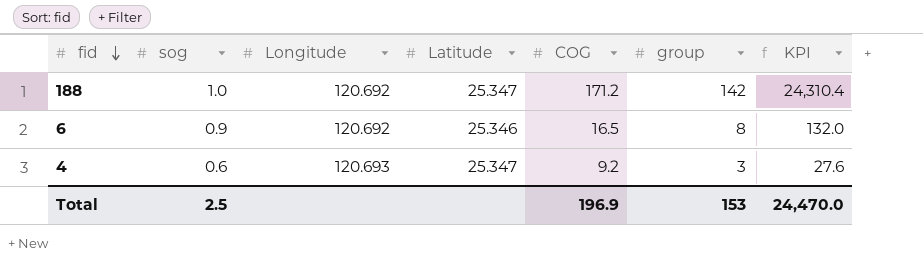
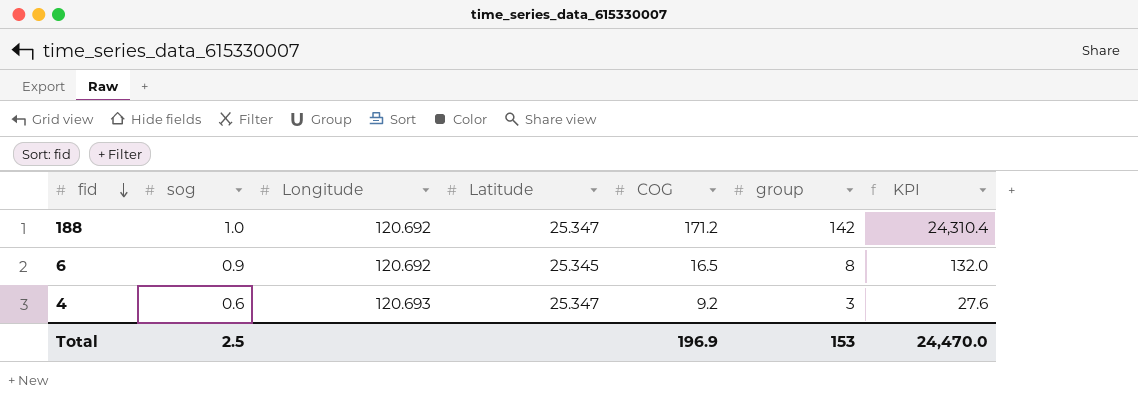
6 | Latitude: 25.346 -> 25.345

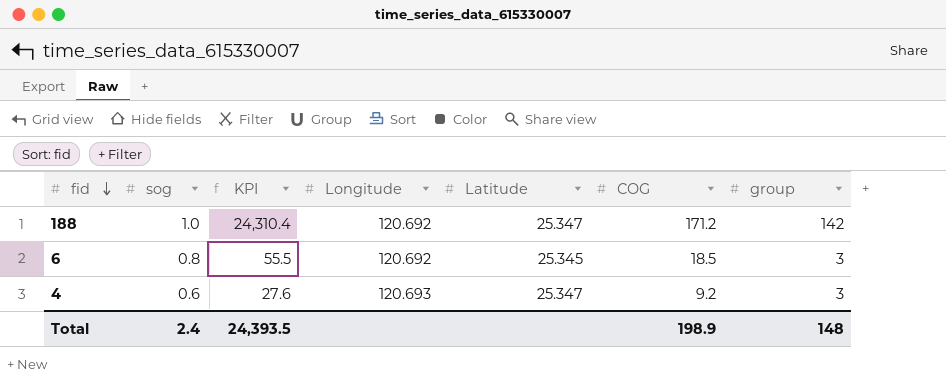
column KPI | position: 7 -> 3
6 | sog: 0.9 -> 0.8
6 | KPI: 132.0 -> 55.5
6 | COG: 16.5 -> 18.5
6 | group: 8 -> 3
Total | sog: 2.5 -> 2.4
Total | KPI: 24,470.0 -> 24,393.5
Total | COG: 196.9 -> 198.9
Total | group: 153 -> 148

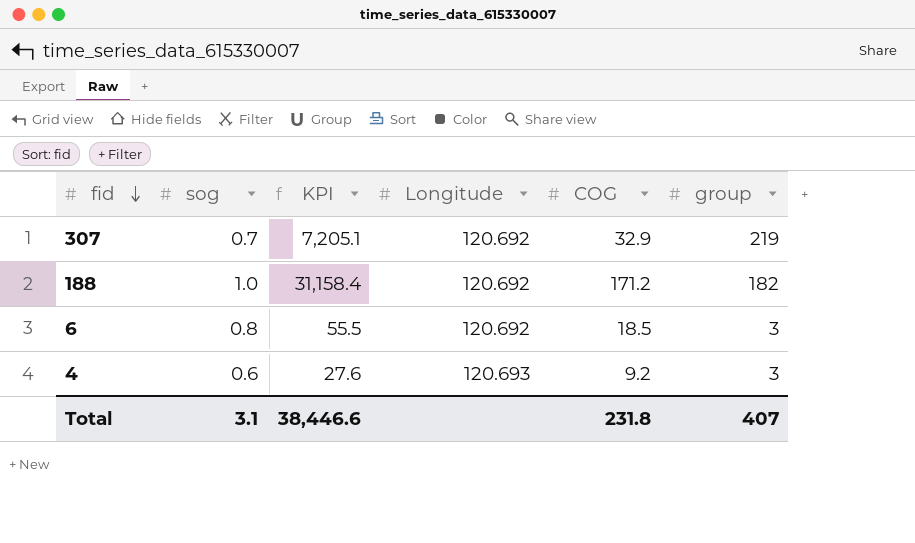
column Latitude | position: 5 -> none
row 307: none -> 0.7 | 7,205.1 | 120.692 | 32.9 | 219
188 | KPI: 24,310.4 -> 31,158.4
188 | group: 142 -> 182
Total | sog: 2.4 -> 3.1
Total | KPI: 24,393.5 -> 38,446.6
Total | COG: 198.9 -> 231.8
Total | group: 148 -> 407

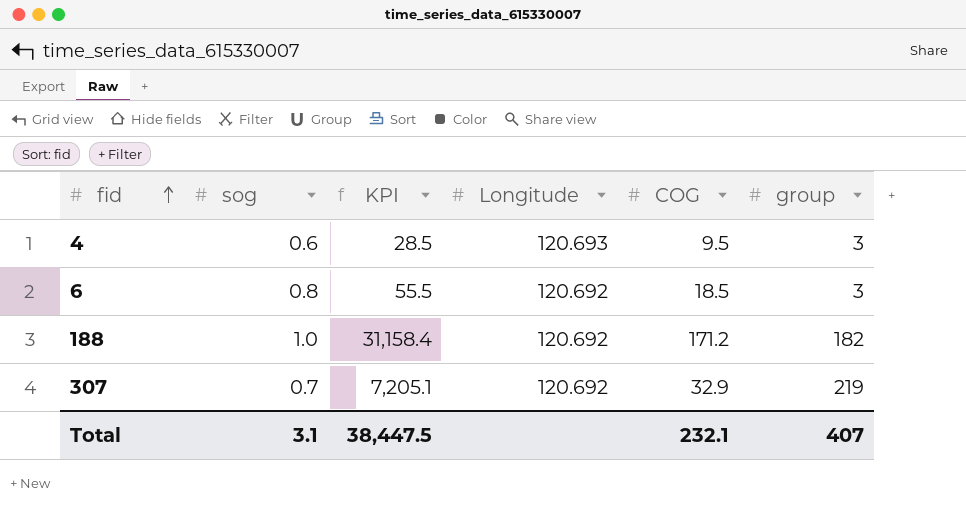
row order: fid descending -> fid ascending
4 | KPI: 27.6 -> 28.5
4 | COG: 9.2 -> 9.5
Total | KPI: 38,446.6 -> 38,447.5
Total | COG: 231.8 -> 232.1

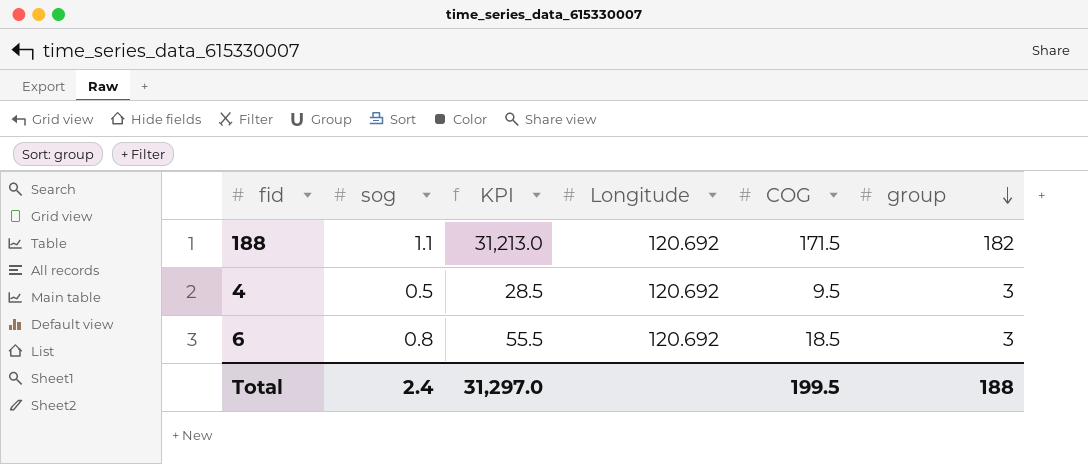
row order: fid ascending -> group descending
row 307: 0.7 | 7,205.1 | 120.692 | 32.9 | 219 -> none
188 | sog: 1.0 -> 1.1
188 | KPI: 31,158.4 -> 31,213.0
188 | COG: 171.2 -> 171.5
4 | sog: 0.6 -> 0.5
4 | Longitude: 120.693 -> 120.692
Total | sog: 3.1 -> 2.4
Total | KPI: 38,447.5 -> 31,297.0
Total | COG: 232.1 -> 199.5
Total | group: 407 -> 188

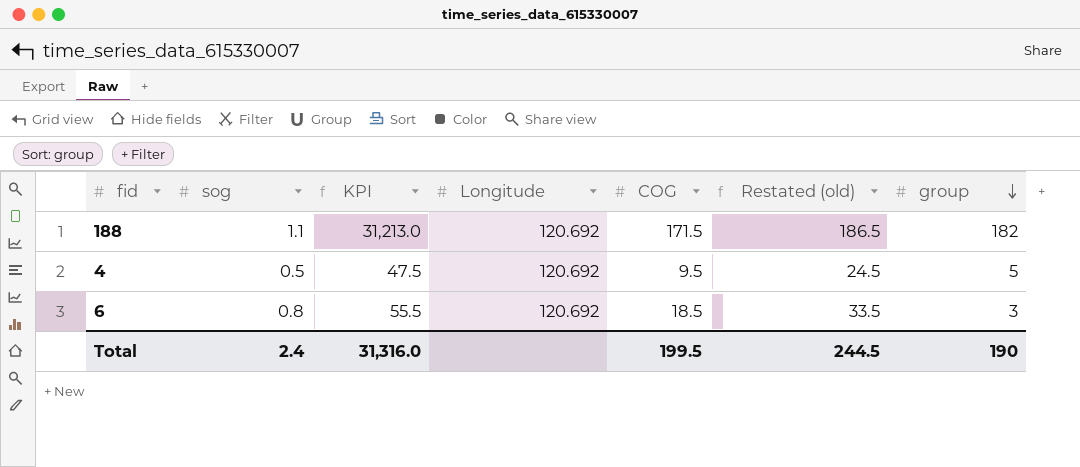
column Restated (old) | formula: none -> [COG] + 15
4 | KPI: 28.5 -> 47.5
4 | group: 3 -> 5
Total | KPI: 31,297.0 -> 31,316.0
Total | group: 188 -> 190

